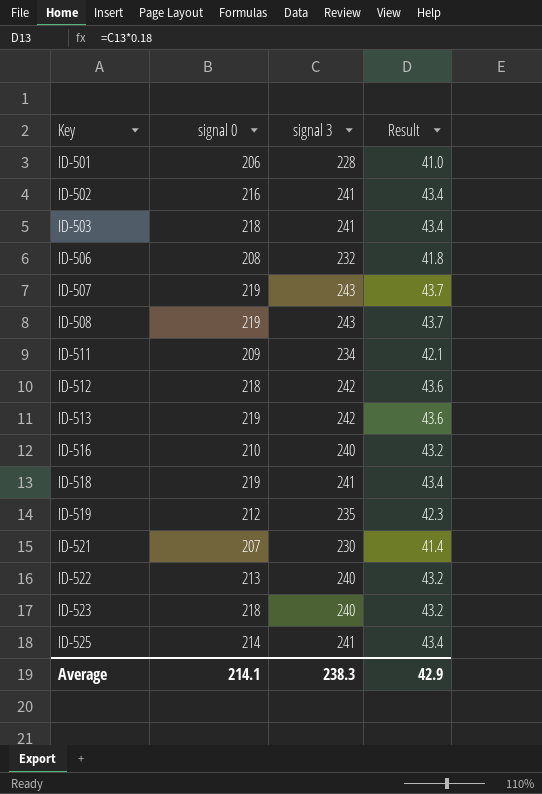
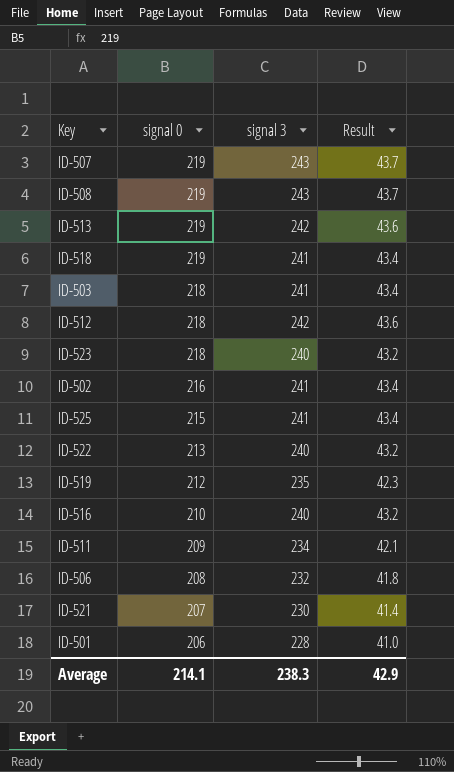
row order: Key ascending -> signal 0 descending
ID-525 | signal 0: 214 -> 215

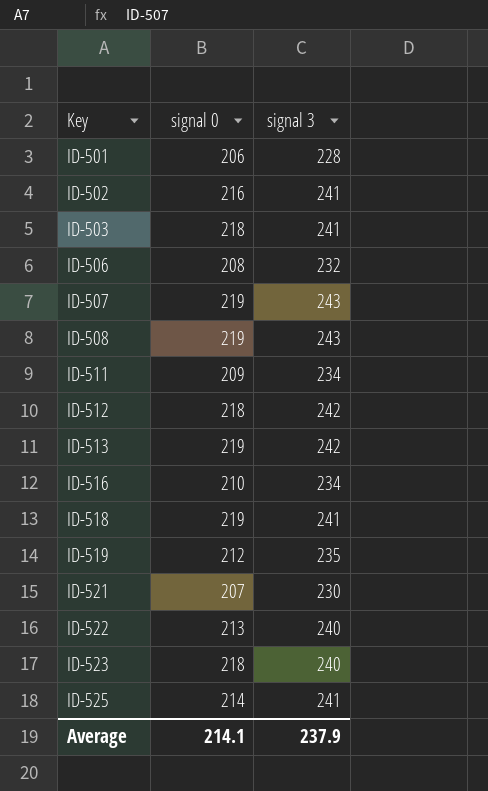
row order: signal 0 descending -> Key ascending
column Result | formula: [signal 3] * 0.18 -> none
ID-516 | signal 3: 240 -> 234
ID-525 | signal 0: 215 -> 214
Average | signal 3: 238.3 -> 237.9

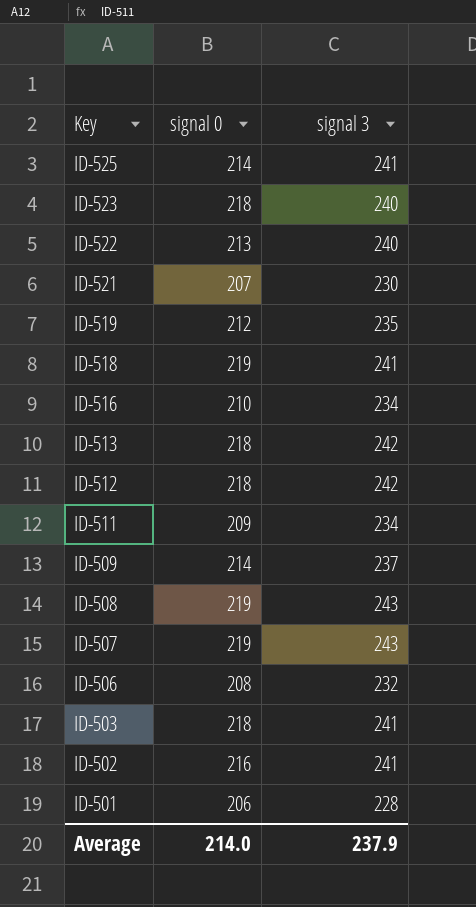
row order: Key ascending -> Key descending
ID-513 | signal 0: 219 -> 218
row ID-509: none -> 214 | 237
Average | signal 0: 214.1 -> 214.0

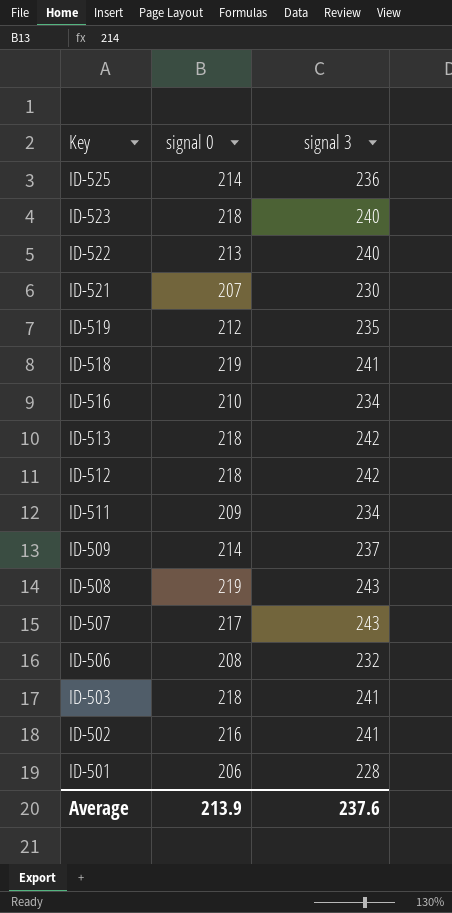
ID-525 | signal 3: 241 -> 236
ID-507 | signal 0: 219 -> 217
Average | signal 0: 214.0 -> 213.9
Average | signal 3: 237.9 -> 237.6

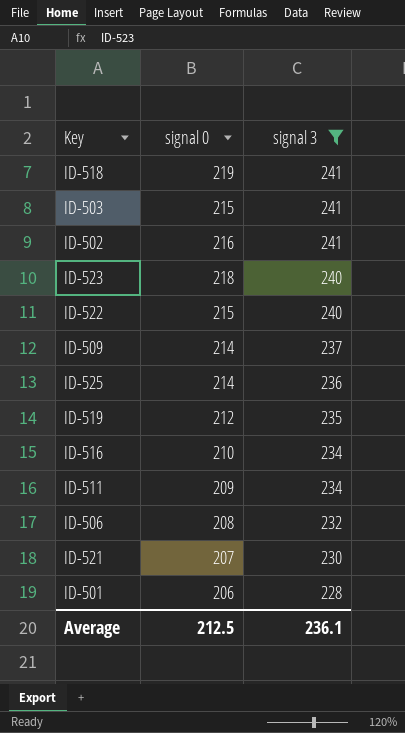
filter: none -> signal 3 <= 241
row order: Key descending -> signal 3 descending
ID-503 | signal 0: 218 -> 215
ID-522 | signal 0: 213 -> 215
Average | signal 0: 213.9 -> 212.5
Average | signal 3: 237.6 -> 236.1

